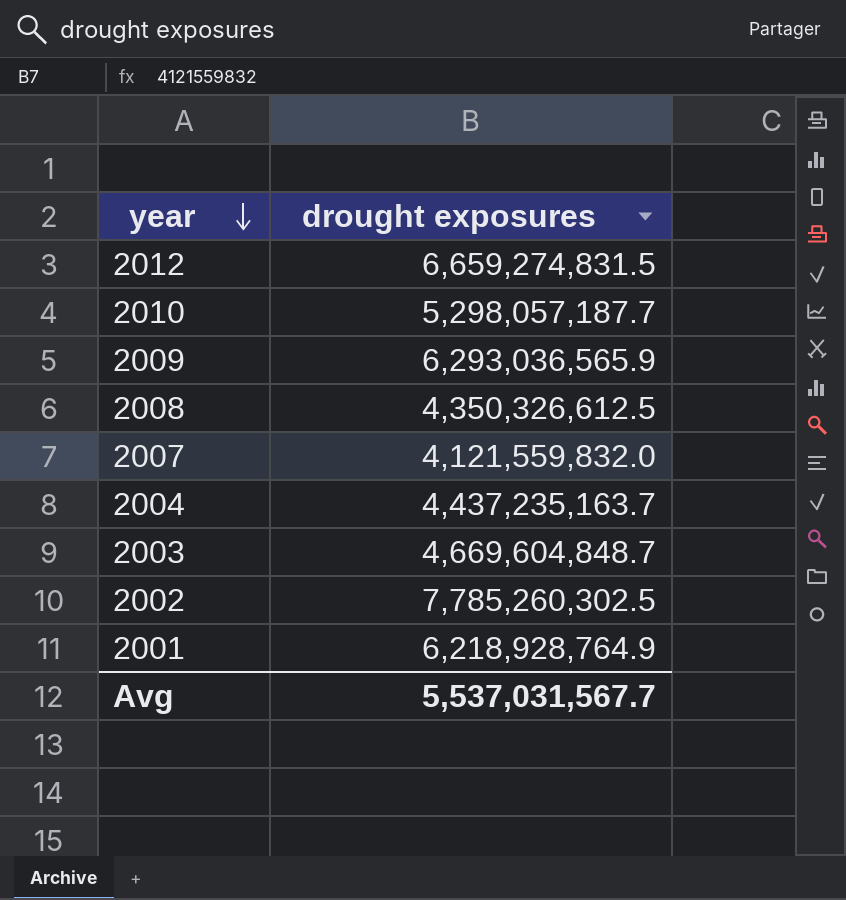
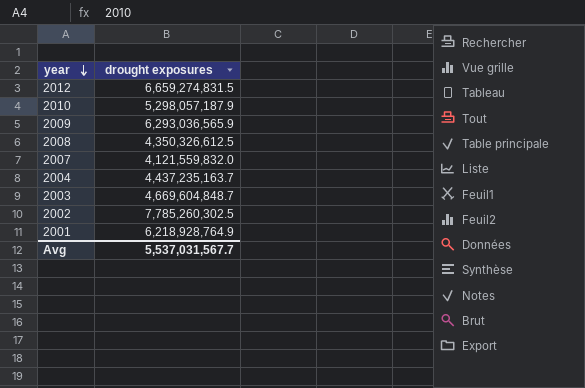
2010 | drought exposures: 5,298,057,187.7 -> 5,298,057,187.9

